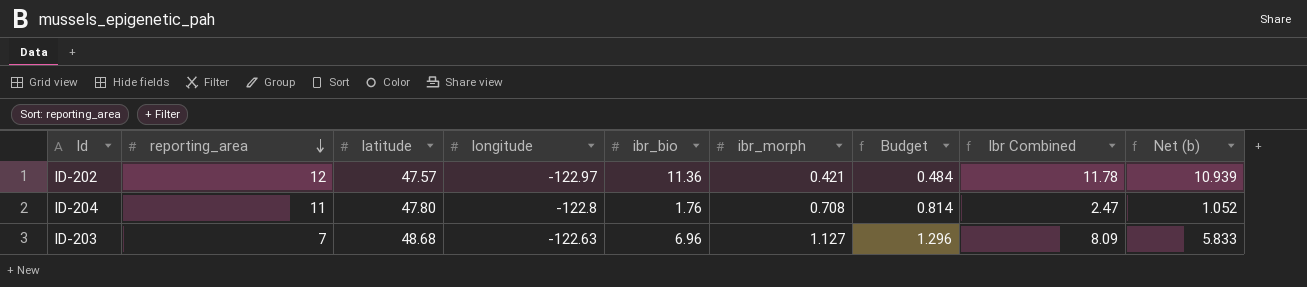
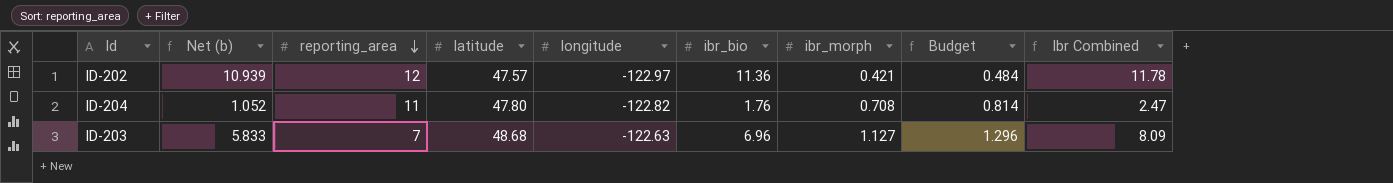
column Net (b) | position: 9 -> 2
ID-204 | longitude: -122.8 -> -122.82

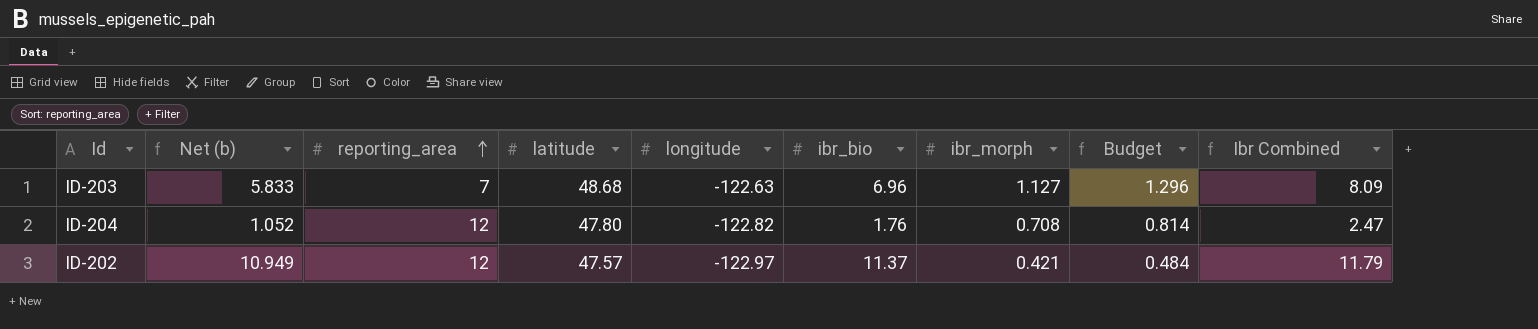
row order: reporting_area descending -> reporting_area ascending
ID-204 | reporting_area: 11 -> 12
ID-202 | Net (b): 10.939 -> 10.949
ID-202 | ibr_bio: 11.36 -> 11.37
ID-202 | Ibr Combined: 11.78 -> 11.79

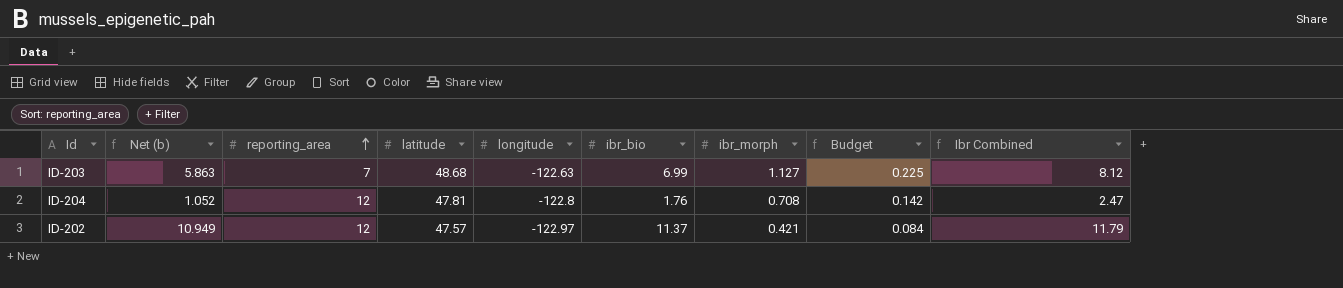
column Budget | formula: [ibr_morph] * 1.15 -> [ibr_morph] * 0.2
ID-203 | Net (b): 5.833 -> 5.863
ID-203 | ibr_bio: 6.96 -> 6.99
ID-203 | Ibr Combined: 8.09 -> 8.12
ID-204 | latitude: 47.80 -> 47.81
ID-204 | longitude: -122.82 -> -122.8

